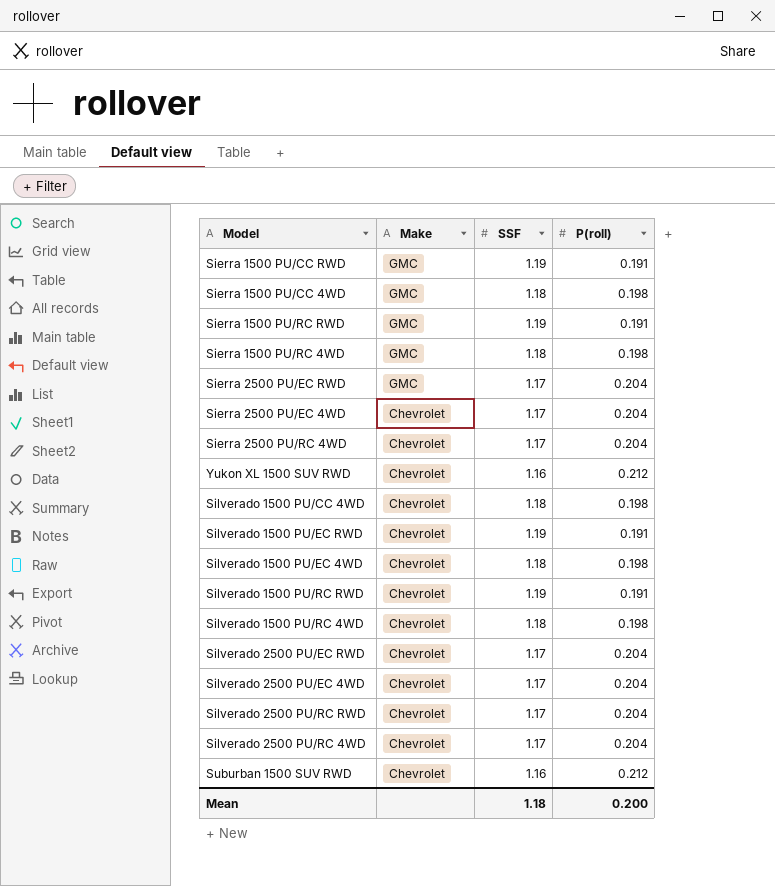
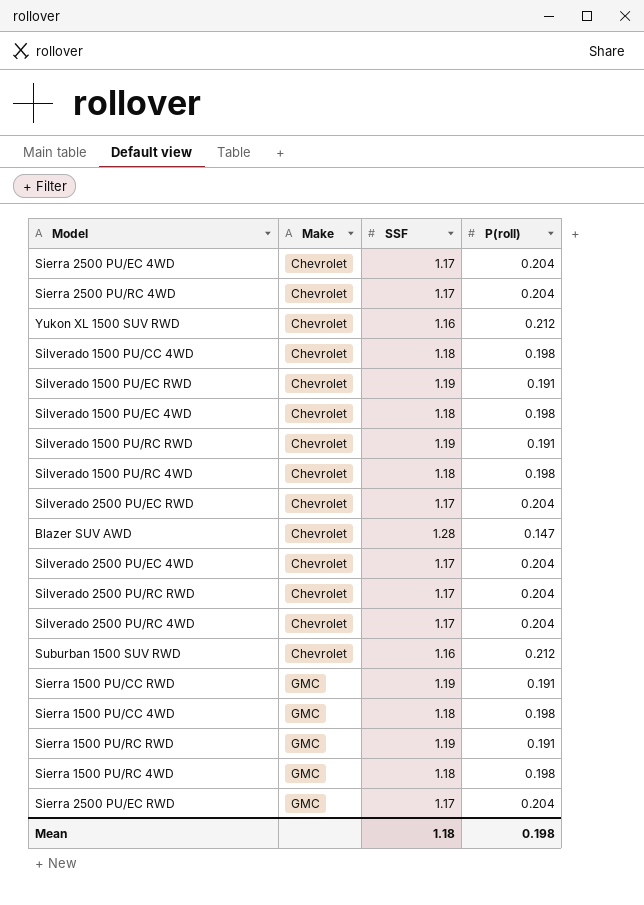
row order: Make descending -> Make ascending
row Blazer SUV AWD: none -> Chevrolet | 1.28 | 0.147
Mean | P(roll): 0.200 -> 0.198

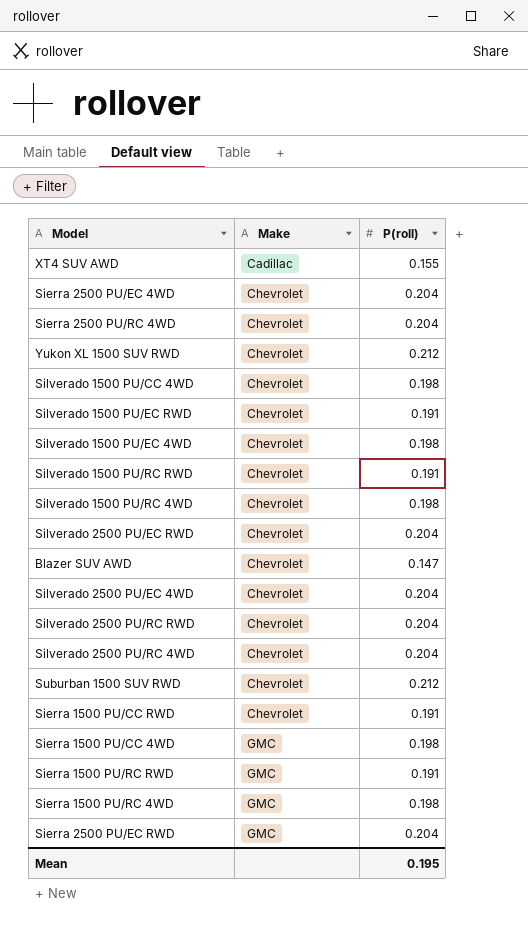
column SSF | position: 3 -> none
row XT4 SUV AWD: none -> Cadillac | 0.155
Sierra 1500 PU/CC RWD | Make: GMC -> Chevrolet
Mean | P(roll): 0.198 -> 0.195

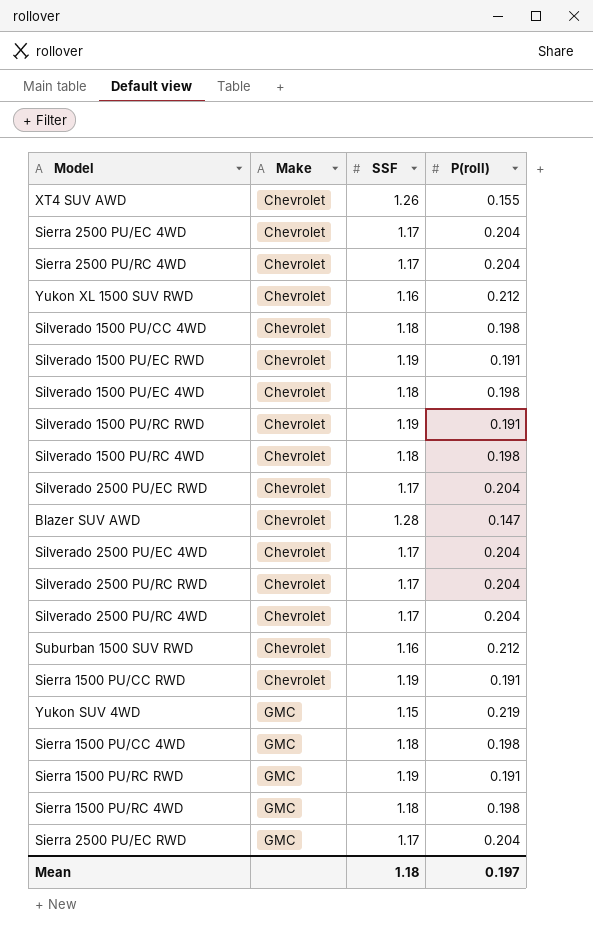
column SSF | position: none -> 3
XT4 SUV AWD | Make: Cadillac -> Chevrolet
row Yukon SUV 4WD: none -> GMC | 1.15 | 0.219
Mean | P(roll): 0.195 -> 0.197

